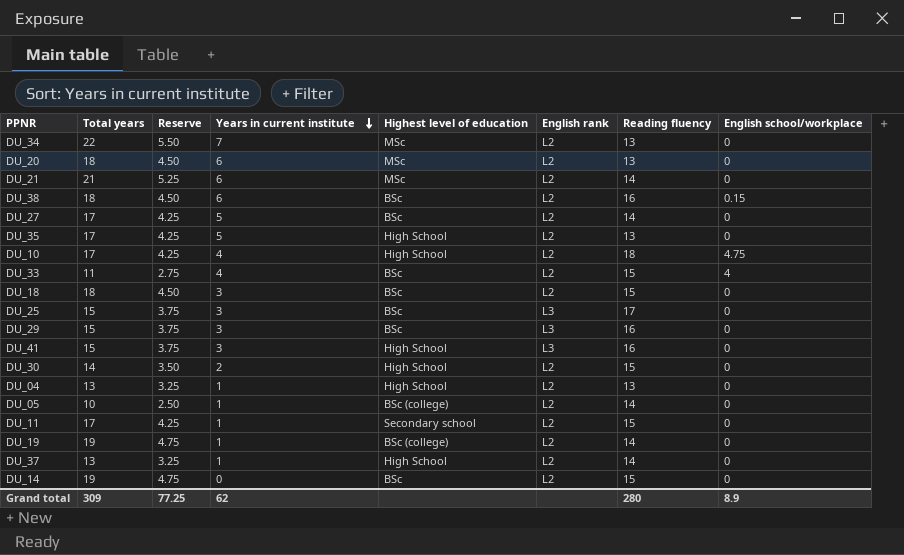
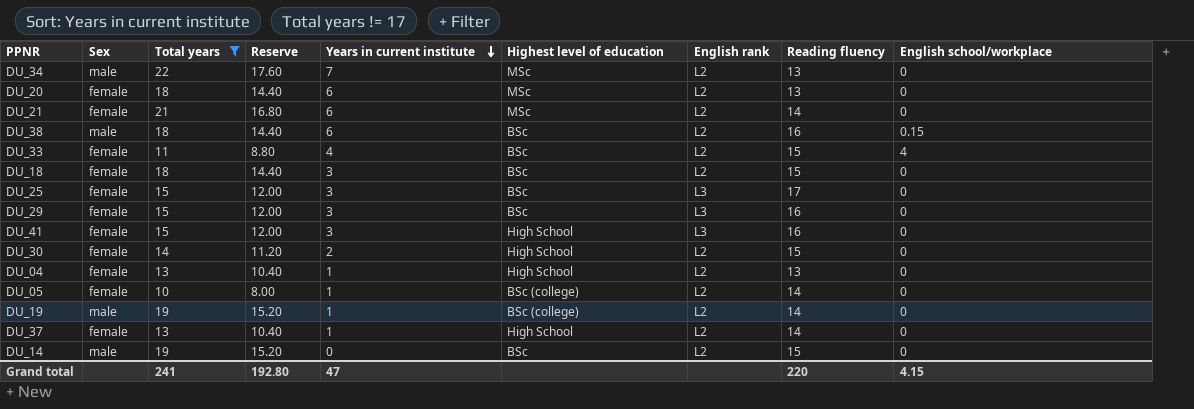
filter: none -> Total years != 17
column Sex | position: none -> 2
column Reserve | formula: [Total years] * 0.25 -> [Total years] * 0.8
Grand total | Total years: 309 -> 241
Grand total | Reserve: 77.25 -> 192.80
Grand total | Years in current institute: 62 -> 47
Grand total | Reading fluency: 280 -> 220
Grand total | English school/workplace: 8.9 -> 4.15

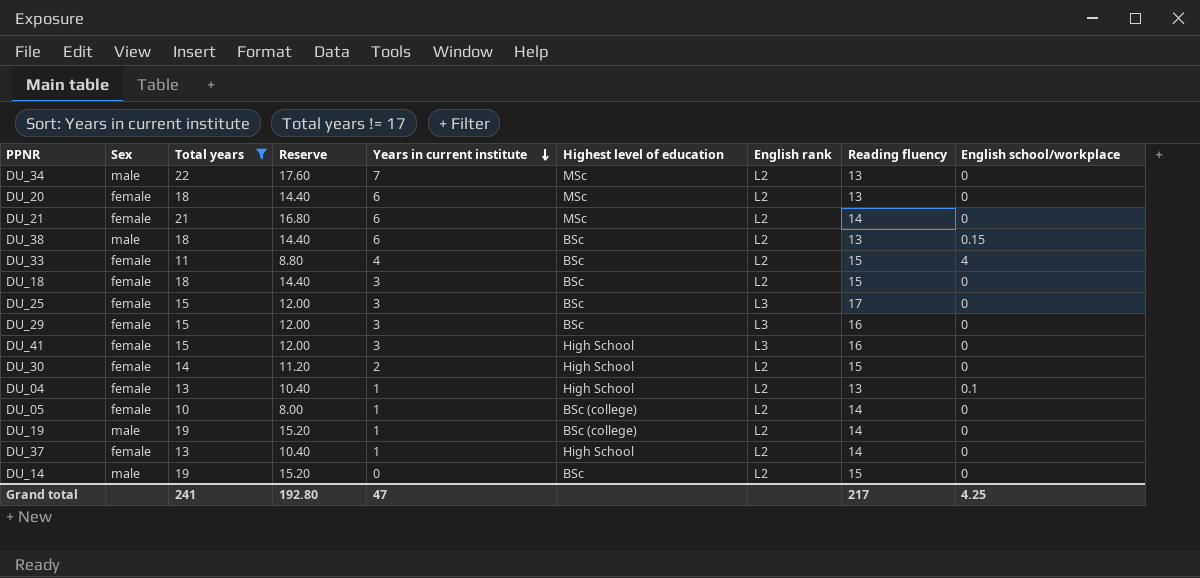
DU_38 | Reading fluency: 16 -> 13
DU_04 | English school/workplace: 0 -> 0.1
Grand total | Reading fluency: 220 -> 217
Grand total | English school/workplace: 4.15 -> 4.25

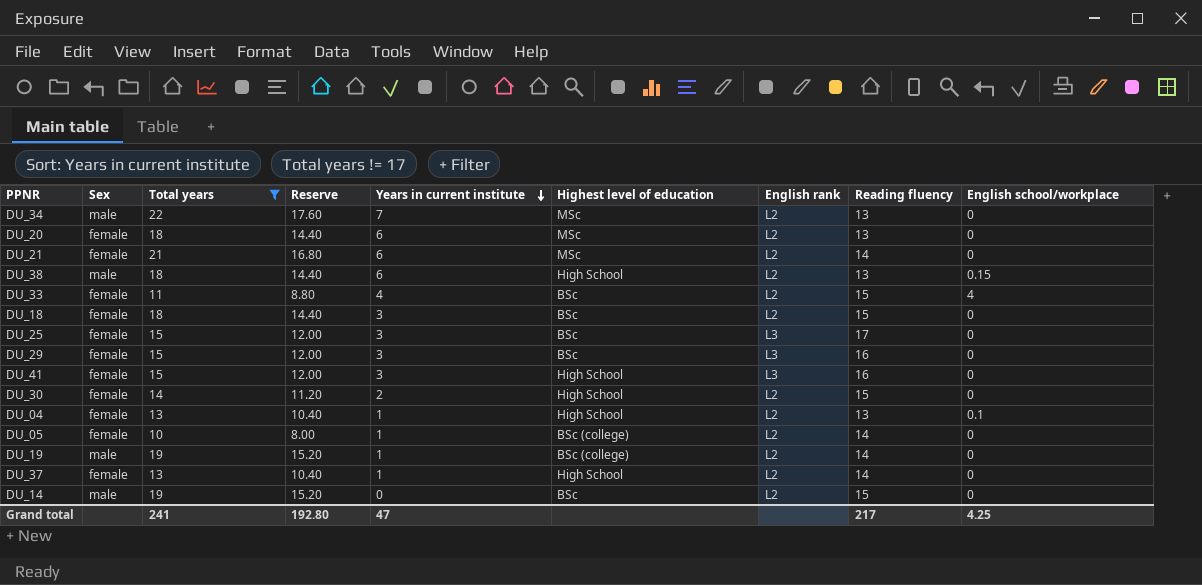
DU_38 | Highest level of education: BSc -> High School

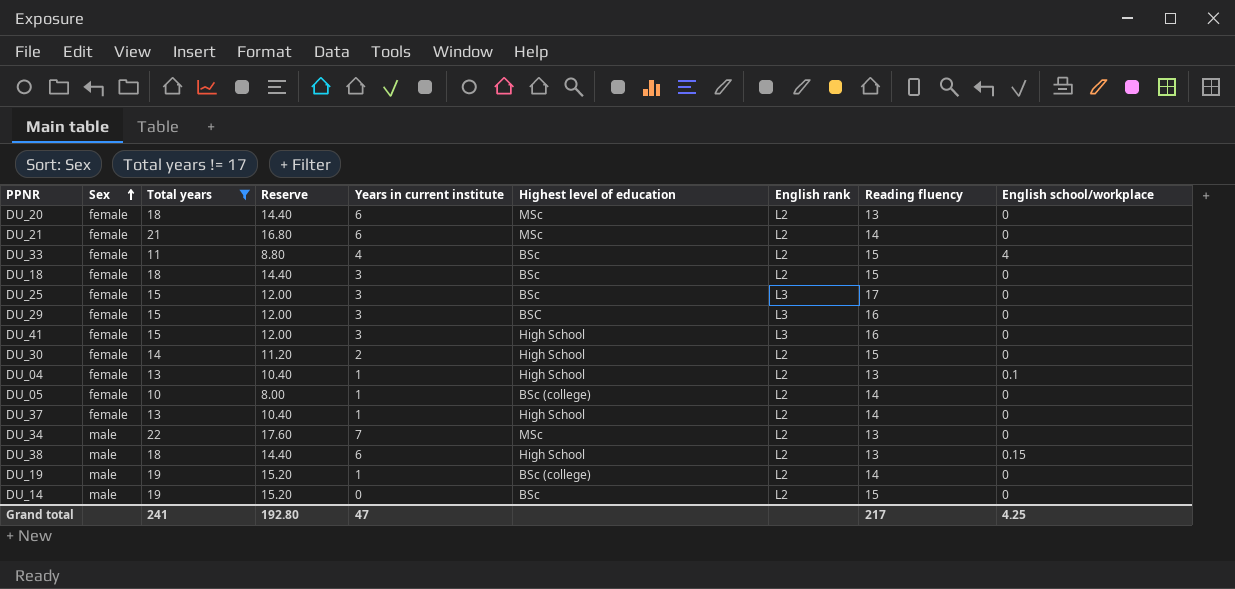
row order: Years in current institute descending -> Sex ascending
DU_29 | Highest level of education: BSc -> BSC

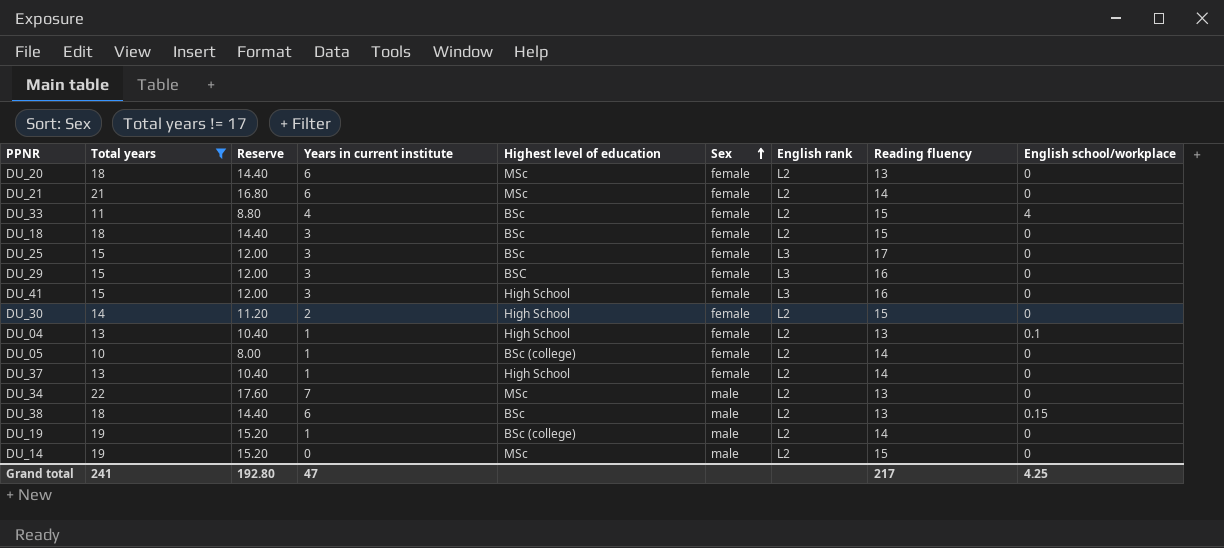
column Sex | position: 2 -> 6
DU_38 | Highest level of education: High School -> BSc
DU_14 | Highest level of education: BSc -> MSc

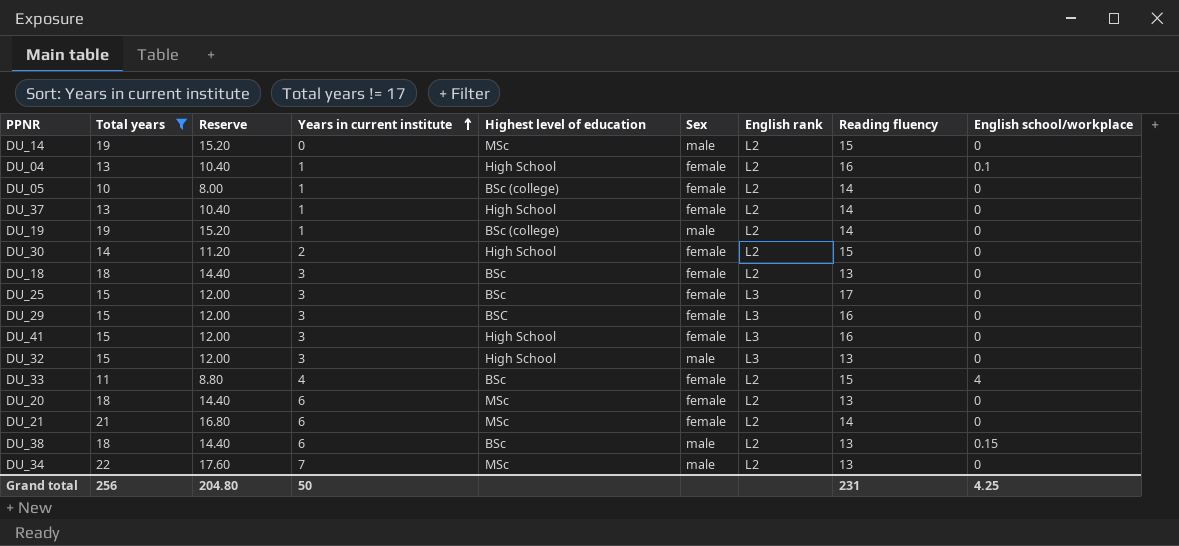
row order: Sex ascending -> Years in current institute ascending
DU_04 | Reading fluency: 13 -> 16
DU_18 | Reading fluency: 15 -> 13
row DU_32: none -> 15 | 12.00 | 3 | High School | male | L3 | 13 | 0
Grand total | Total years: 241 -> 256
Grand total | Reserve: 192.80 -> 204.80
Grand total | Years in current institute: 47 -> 50
Grand total | Reading fluency: 217 -> 231

